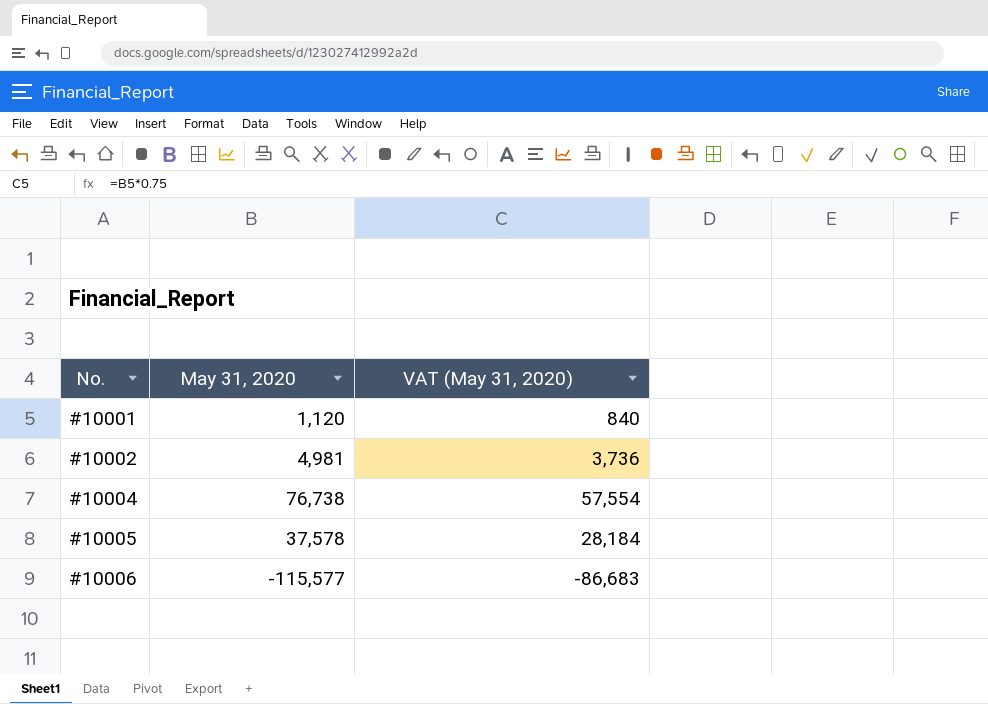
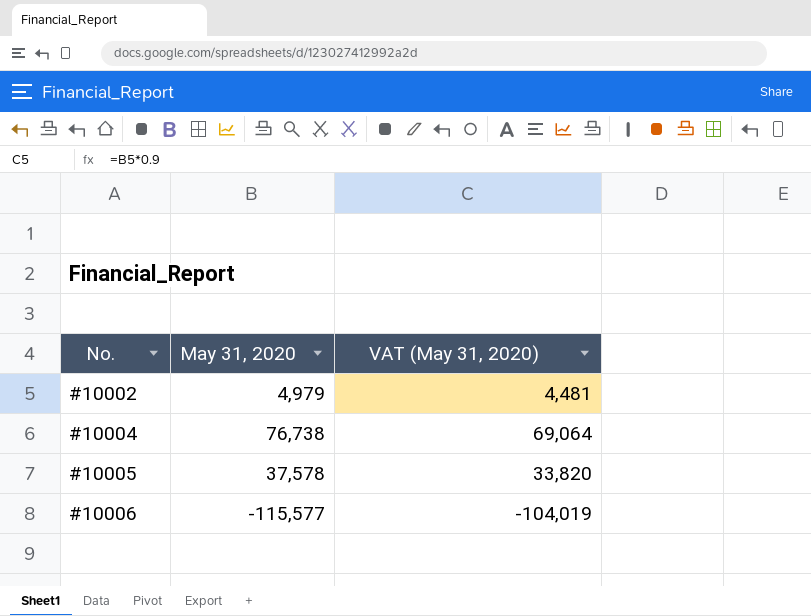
column VAT (May 31, 2020) | formula: [May 31, 2020] * 0.75 -> [May 31, 2020] * 0.9
row #10001: 1,120 | 840 -> none
#10002 | May 31, 2020: 4,981 -> 4,979

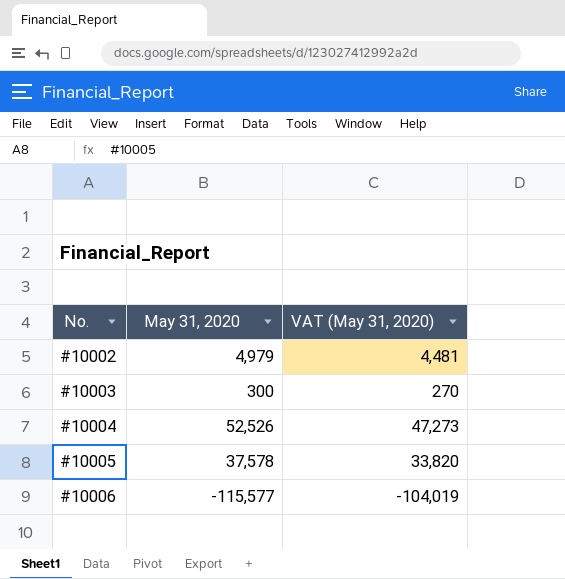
row #10003: none -> 300 | 270
#10004 | May 31, 2020: 76,738 -> 52,526
#10004 | VAT (May 31, 2020): 69,064 -> 47,273

